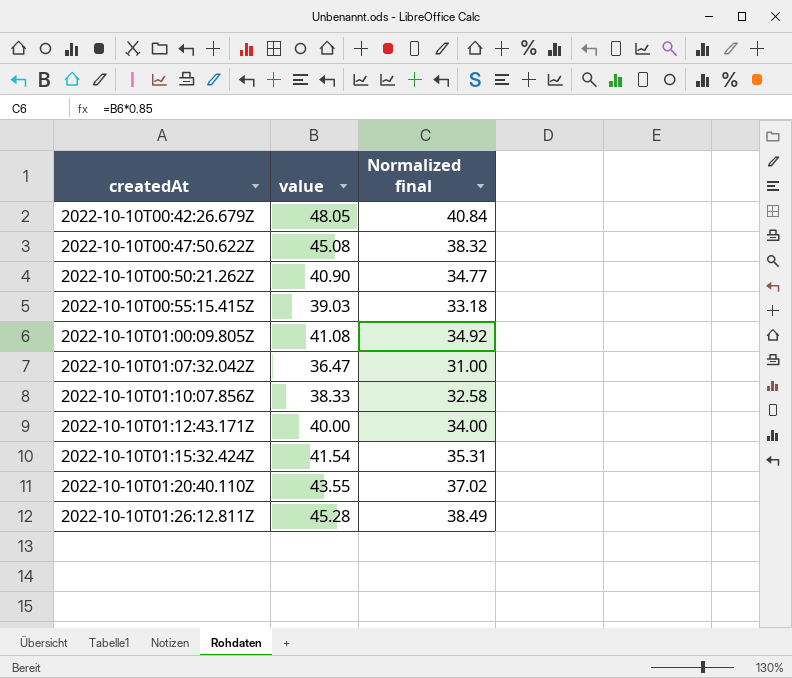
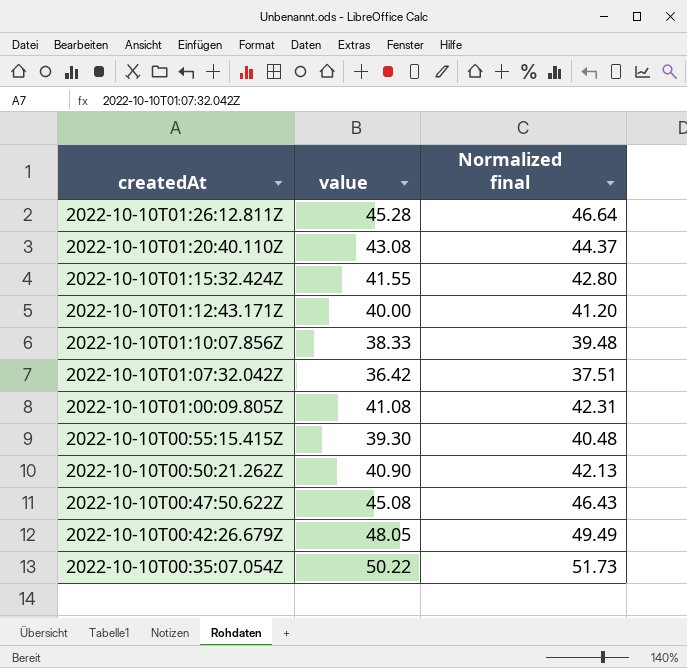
row order: createdAt ascending -> createdAt descending
column Normalized final | formula: [value] * 0.85 -> [value] * 1.03
2022-10-10T01:20:40.110Z | value: 43.55 -> 43.08
2022-10-10T01:15:32.424Z | value: 41.54 -> 41.55
2022-10-10T01:07:32.042Z | value: 36.47 -> 36.42
2022-10-10T00:55:15.415Z | value: 39.03 -> 39.30
row 2022-10-10T00:35:07.054Z: none -> 50.22 | 51.73

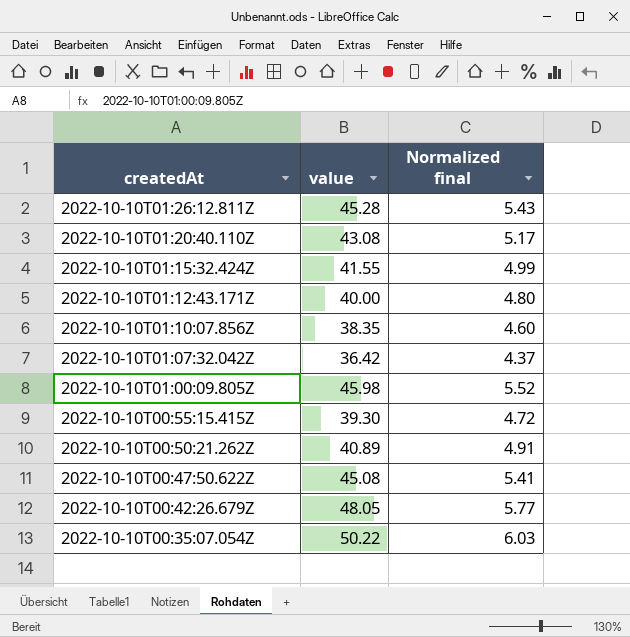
column Normalized final | formula: [value] * 1.03 -> [value] * 0.12
2022-10-10T01:10:07.856Z | value: 38.33 -> 38.35
2022-10-10T01:00:09.805Z | value: 41.08 -> 45.98
2022-10-10T00:50:21.262Z | value: 40.90 -> 40.89

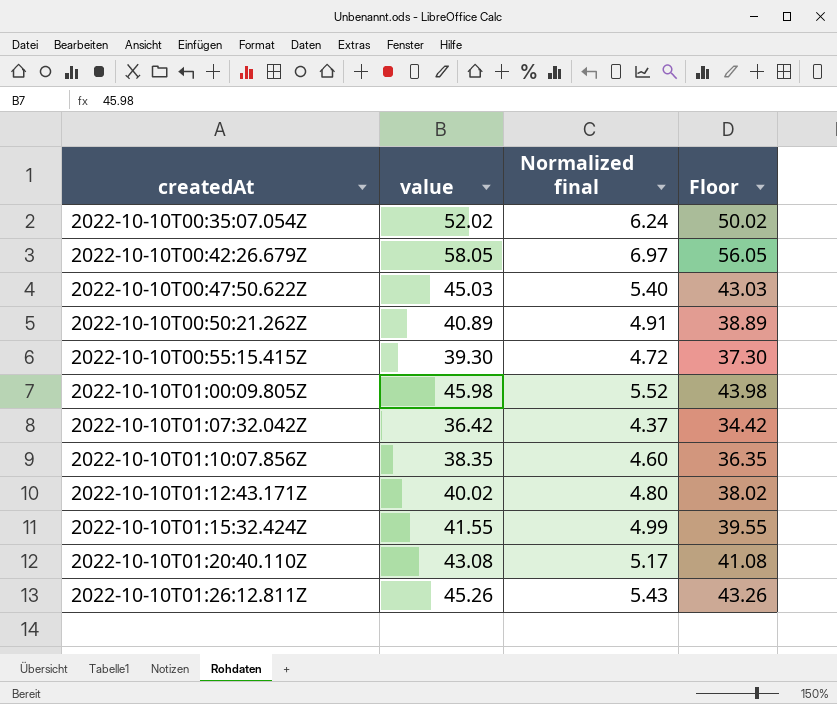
row order: createdAt descending -> createdAt ascending
column Floor | formula: none -> [value] - 2
2022-10-10T00:35:07.054Z | value: 50.22 -> 52.02
2022-10-10T00:35:07.054Z | Normalized final: 6.03 -> 6.24
2022-10-10T00:42:26.679Z | value: 48.05 -> 58.05
2022-10-10T00:42:26.679Z | Normalized final: 5.77 -> 6.97
2022-10-10T00:47:50.622Z | value: 45.08 -> 45.03
2022-10-10T00:47:50.622Z | Normalized final: 5.41 -> 5.40
2022-10-10T01:12:43.171Z | value: 40.00 -> 40.02
2022-10-10T01:26:12.811Z | value: 45.28 -> 45.26

